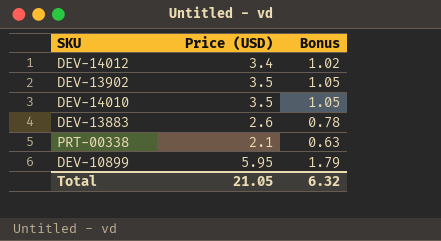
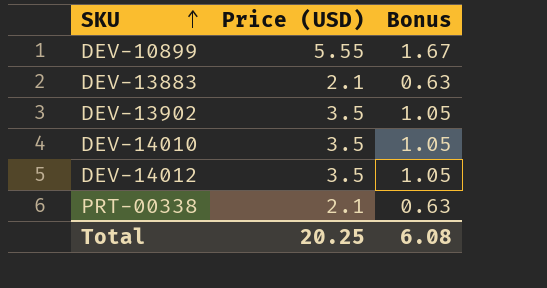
row order: none -> SKU ascending
DEV-10899 | Price (USD): 5.95 -> 5.55
DEV-10899 | Bonus: 1.79 -> 1.67
DEV-13883 | Price (USD): 2.6 -> 2.1
DEV-13883 | Bonus: 0.78 -> 0.63
DEV-14012 | Price (USD): 3.4 -> 3.5
DEV-14012 | Bonus: 1.02 -> 1.05
Total | Price (USD): 21.05 -> 20.25
Total | Bonus: 6.32 -> 6.08

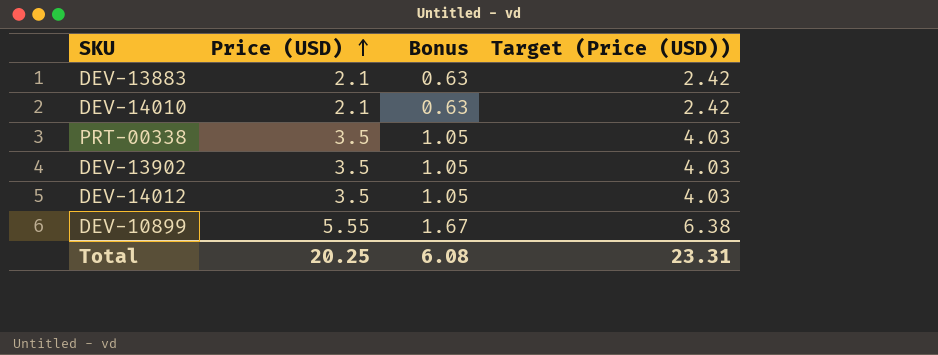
row order: SKU ascending -> Price (USD) ascending
column Target (Price (USD)) | formula: none -> [Price (USD)] * 1.15
DEV-14010 | Price (USD): 3.5 -> 2.1
DEV-14010 | Bonus: 1.05 -> 0.63
PRT-00338 | Price (USD): 2.1 -> 3.5
PRT-00338 | Bonus: 0.63 -> 1.05

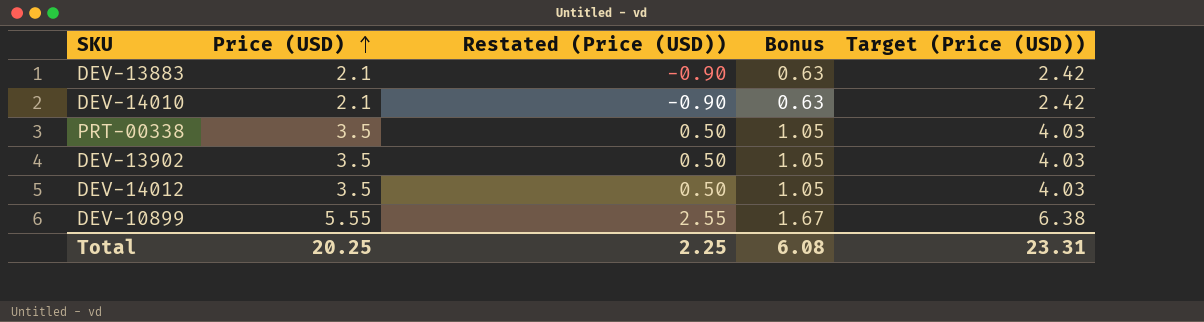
column Restated (Price (USD)) | formula: none -> [Price (USD)] - 3

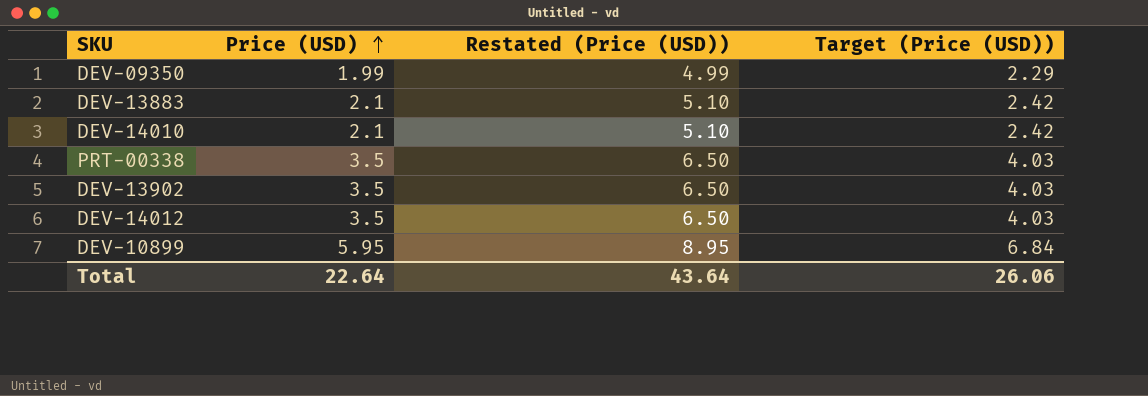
column Bonus | formula: [Price (USD)] * 0.3 -> none
column Restated (Price (USD)) | formula: [Price (USD)] - 3 -> [Price (USD)] + 3
row DEV-09350: none -> 1.99 | 4.99 | 2.29
DEV-10899 | Price (USD): 5.55 -> 5.95
DEV-10899 | Target (Price (USD)): 6.38 -> 6.84
Total | Price (USD): 20.25 -> 22.64
Total | Restated (Price (USD)): 2.25 -> 43.64
Total | Target (Price (USD)): 23.31 -> 26.06

